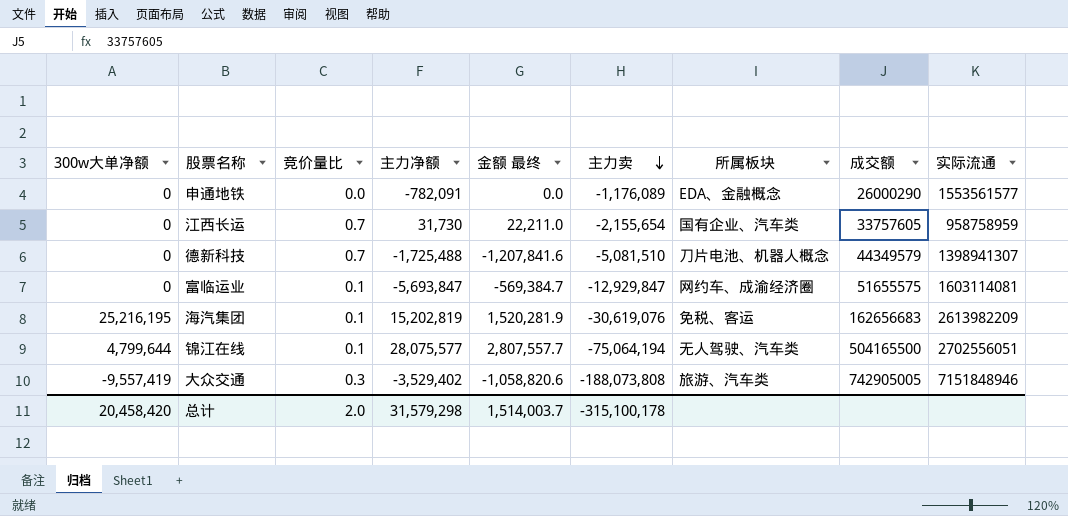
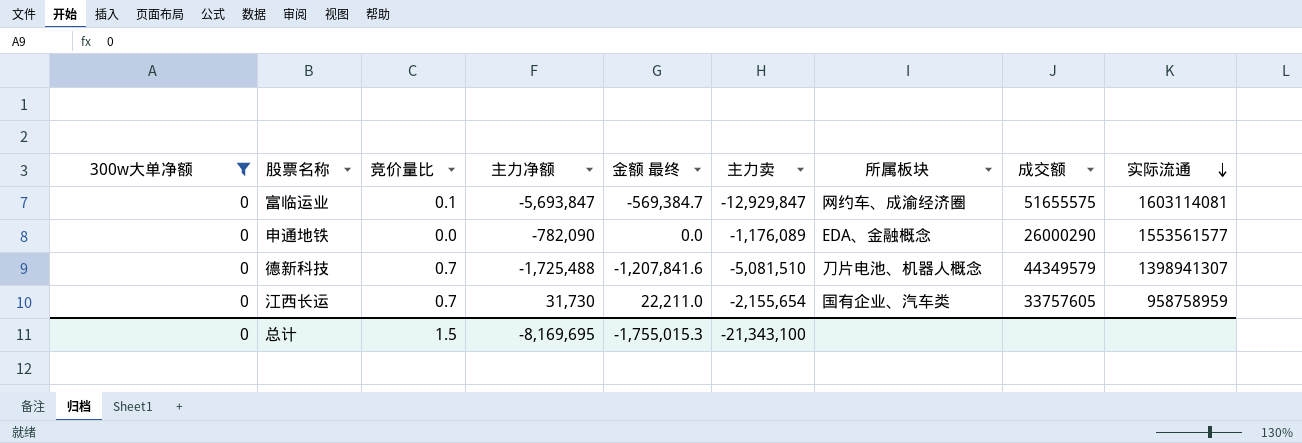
filter: none -> 300w大单净额 = 0
row order: 主力卖 descending -> 实际流通 descending
申通地铁 | 主力净额: -782,091 -> -782,090
总计 | 300w大单净额: 20,458,420 -> 0
总计 | 竞价量比: 2.0 -> 1.5
总计 | 主力净额: 31,579,298 -> -8,169,695
总计 | 金额 最终: 1,514,003.7 -> -1,755,015.3
总计 | 主力卖: -315,100,178 -> -21,343,100

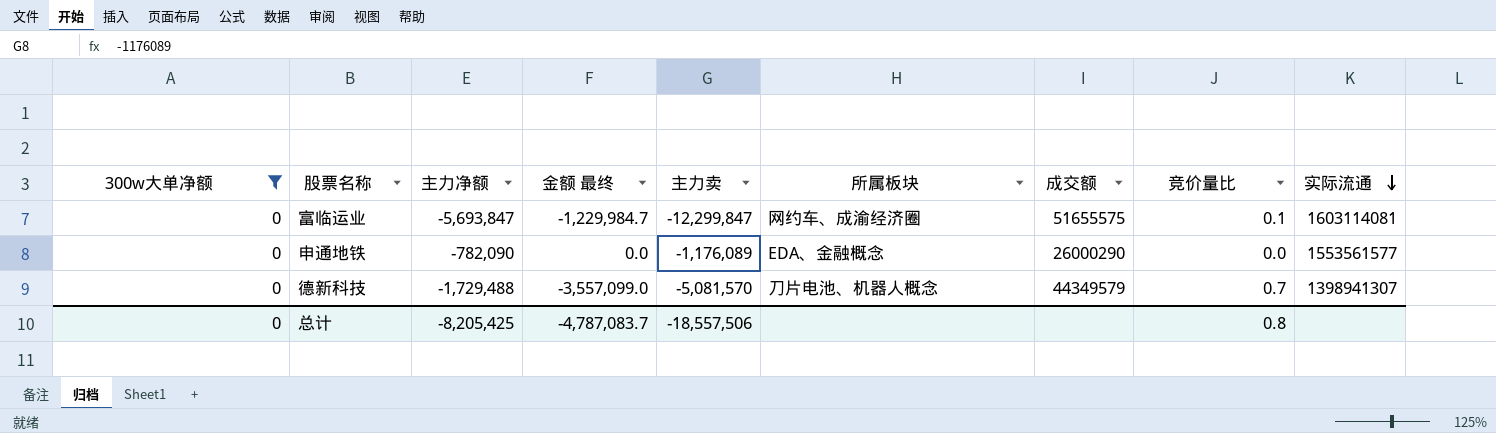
column 金额 最终 | formula: [竞价量比] * [主力净额] -> [主力卖] * [竞价量比]
column 竞价量比 | position: 3 -> 8
row 江西长运: 0 | 0.7 | 31,730 | 22,211.0 | -2,155,654 | 国有企业、汽车类 | 33757605 | 958758959 -> none
富临运业 | 主力卖: -12,929,847 -> -12,299,847
德新科技 | 主力净额: -1,725,488 -> -1,729,488
德新科技 | 主力卖: -5,081,510 -> -5,081,570
总计 | 主力净额: -8,169,695 -> -8,205,425
总计 | 金额 最终: -1,755,015.3 -> -4,787,083.7
总计 | 主力卖: -21,343,100 -> -18,557,506
总计 | 竞价量比: 1.5 -> 0.8

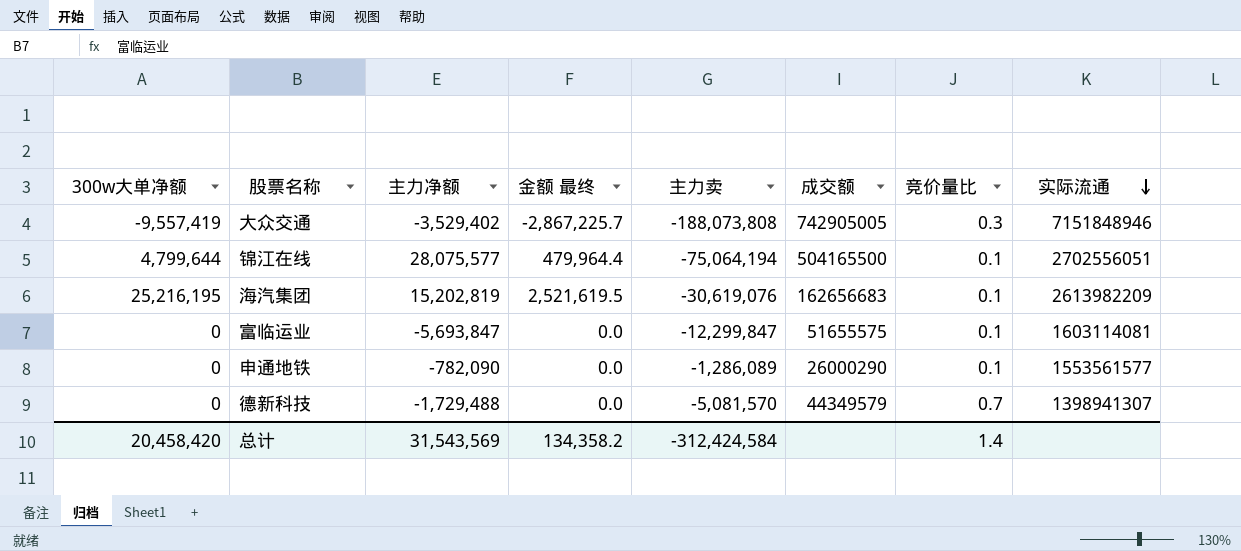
filter: 300w大单净额 = 0 -> none
column 所属板块 | position: 6 -> none
column 金额 最终 | formula: [主力卖] * [竞价量比] -> [300w大单净额] * [竞价量比]
申通地铁 | 主力卖: -1,176,089 -> -1,286,089
申通地铁 | 竞价量比: 0.0 -> 0.1
总计 | 300w大单净额: 0 -> 20,458,420
总计 | 主力净额: -8,205,425 -> 31,543,569
总计 | 金额 最终: -4,787,083.7 -> 134,358.2
总计 | 主力卖: -18,557,506 -> -312,424,584
总计 | 竞价量比: 0.8 -> 1.4

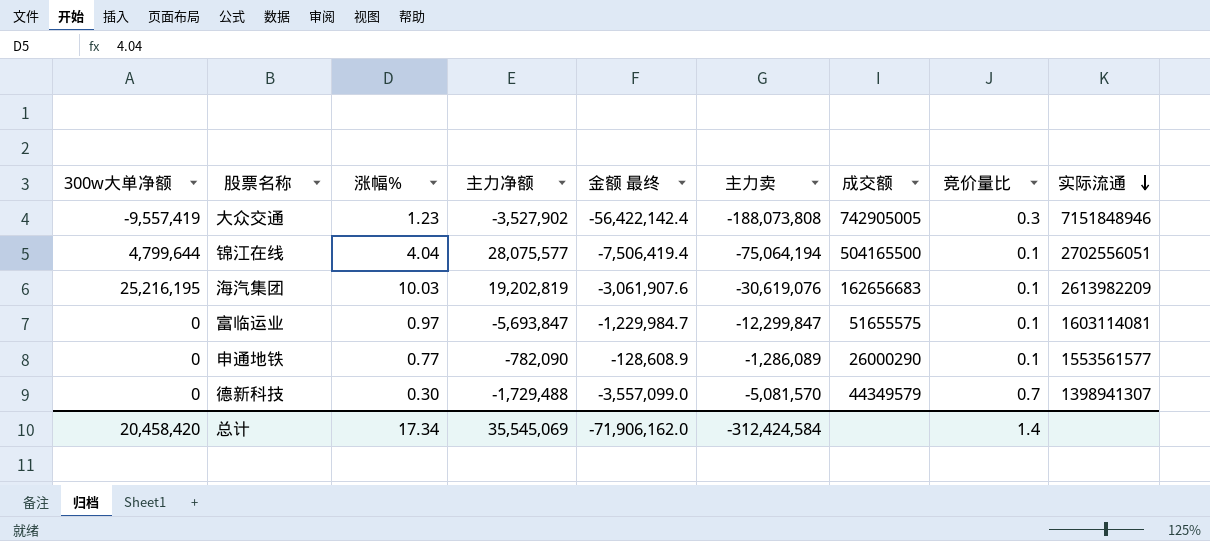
column 涨幅% | position: none -> 3
column 金额 最终 | formula: [300w大单净额] * [竞价量比] -> [主力卖] * [竞价量比]
大众交通 | 主力净额: -3,529,402 -> -3,527,902
海汽集团 | 主力净额: 15,202,819 -> 19,202,819
总计 | 主力净额: 31,543,569 -> 35,545,069
总计 | 金额 最终: 134,358.2 -> -71,906,162.0

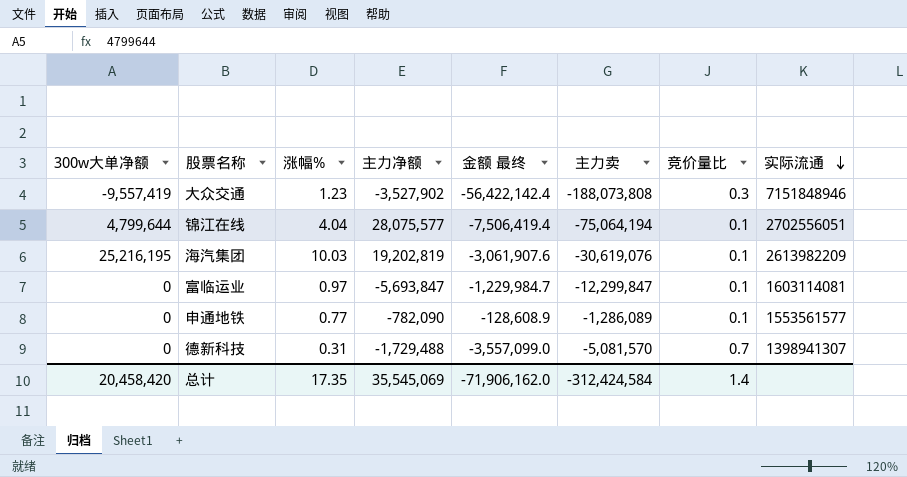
column 成交额 | position: 7 -> none
德新科技 | 涨幅%: 0.30 -> 0.31
总计 | 涨幅%: 17.34 -> 17.35

